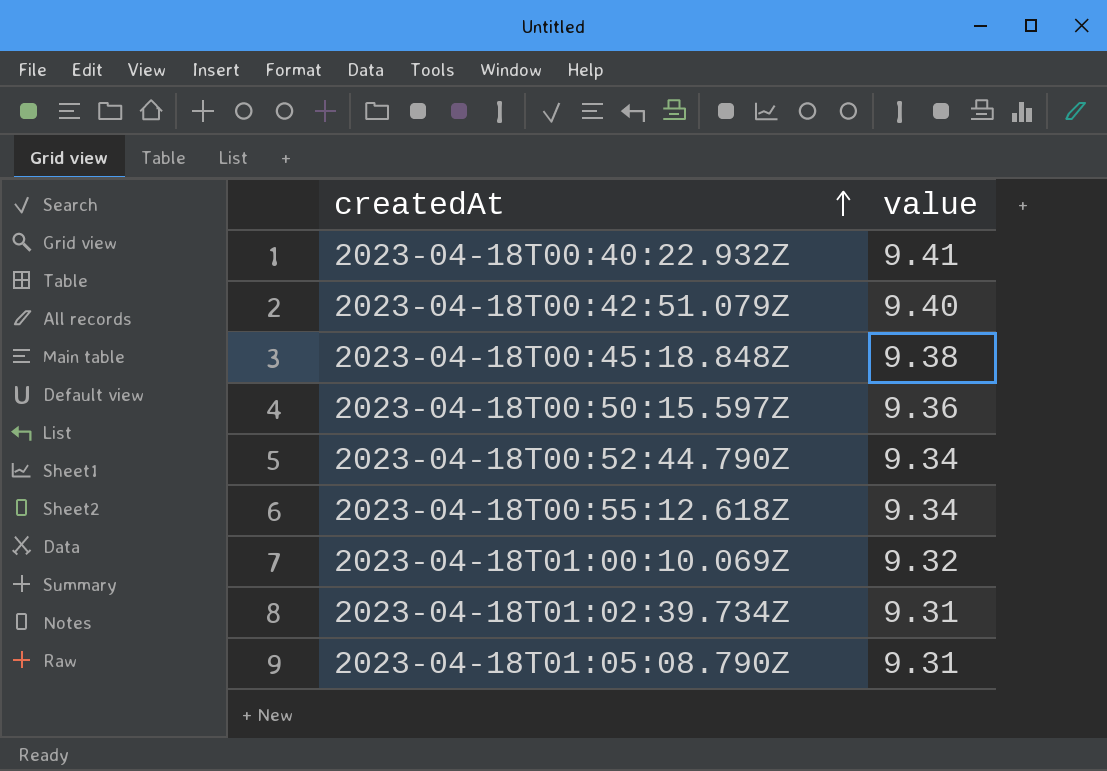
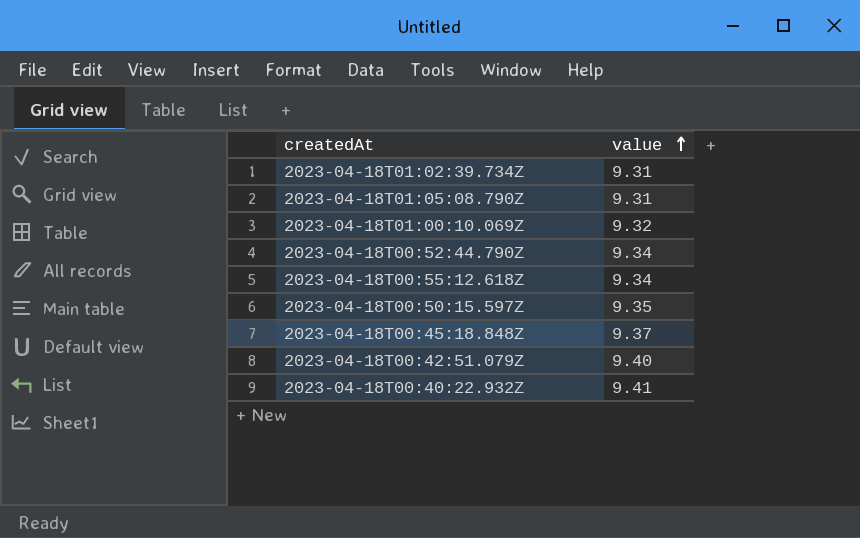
row order: createdAt ascending -> value ascending
2023-04-18T00:50:15.597Z | value: 9.36 -> 9.35
2023-04-18T00:45:18.848Z | value: 9.38 -> 9.37

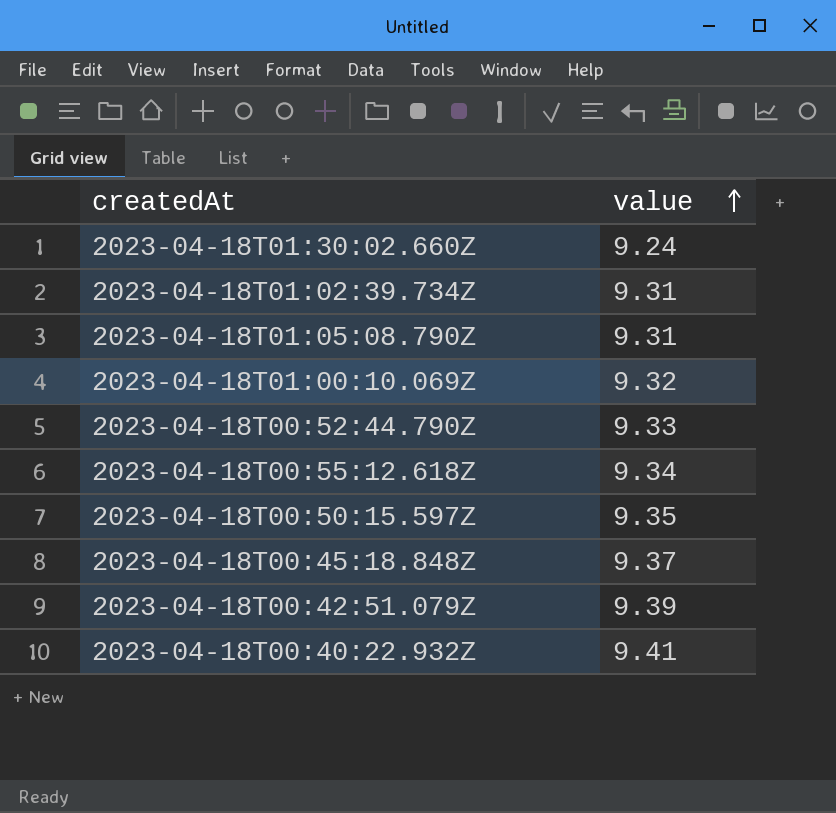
row 2023-04-18T01:30:02.660Z: none -> 9.24
2023-04-18T00:52:44.790Z | value: 9.34 -> 9.33
2023-04-18T00:42:51.079Z | value: 9.40 -> 9.39

